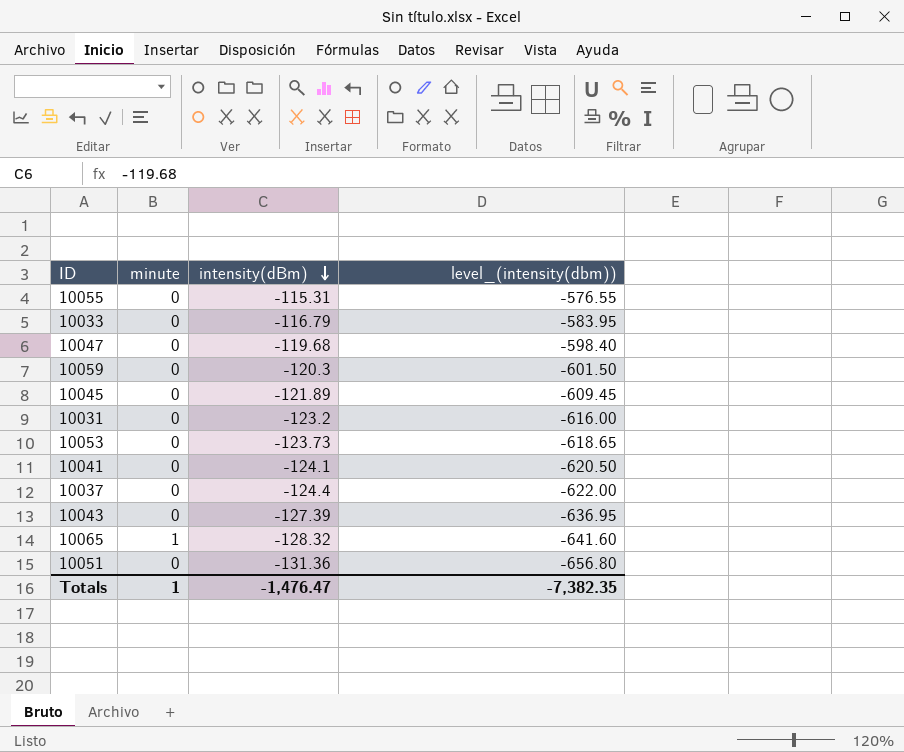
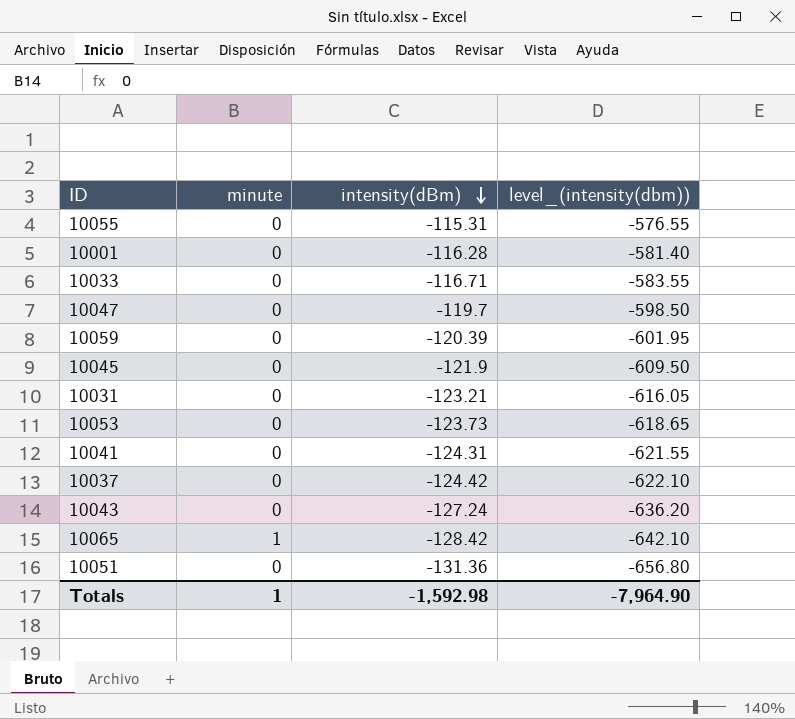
row 10001: none -> 0 | -116.28 | -581.40
10033 | intensity(dBm): -116.79 -> -116.71
10033 | level_(intensity(dbm)): -583.95 -> -583.55
10047 | intensity(dBm): -119.68 -> -119.7
10047 | level_(intensity(dbm)): -598.40 -> -598.50
10059 | intensity(dBm): -120.3 -> -120.39
10059 | level_(intensity(dbm)): -601.50 -> -601.95
10045 | intensity(dBm): -121.89 -> -121.9
10045 | level_(intensity(dbm)): -609.45 -> -609.50
10031 | intensity(dBm): -123.2 -> -123.21
10031 | level_(intensity(dbm)): -616.00 -> -616.05
10041 | intensity(dBm): -124.1 -> -124.31
10041 | level_(intensity(dbm)): -620.50 -> -621.55
10037 | intensity(dBm): -124.4 -> -124.42
10037 | level_(intensity(dbm)): -622.00 -> -622.10
10043 | intensity(dBm): -127.39 -> -127.24
10043 | level_(intensity(dbm)): -636.95 -> -636.20
10065 | intensity(dBm): -128.32 -> -128.42
10065 | level_(intensity(dbm)): -641.60 -> -642.10
Totals | intensity(dBm): -1,476.47 -> -1,592.98
Totals | level_(intensity(dbm)): -7,382.35 -> -7,964.90

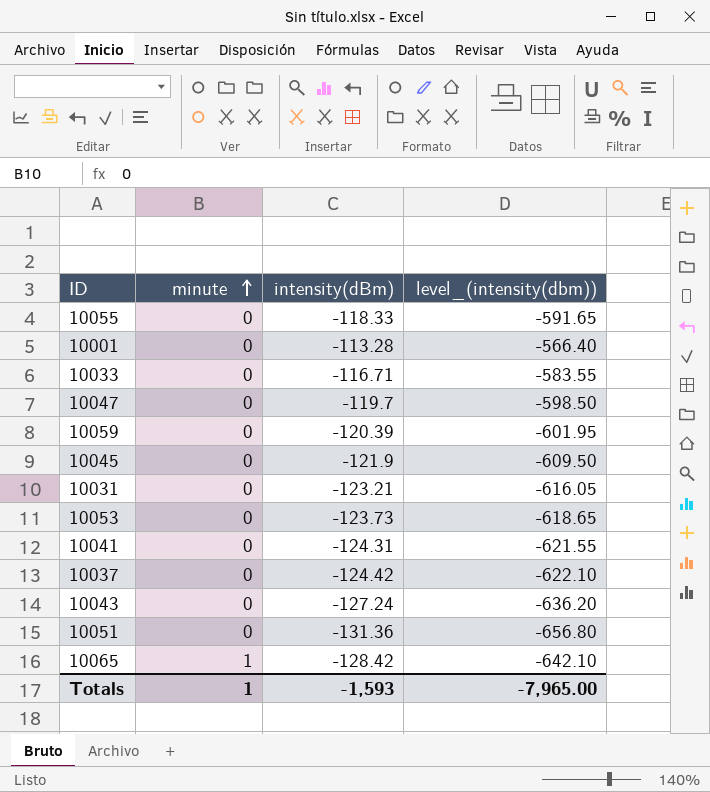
row order: intensity(dBm) descending -> minute ascending
10055 | intensity(dBm): -115.31 -> -118.33
10055 | level_(intensity(dbm)): -576.55 -> -591.65
10001 | intensity(dBm): -116.28 -> -113.28
10001 | level_(intensity(dbm)): -581.40 -> -566.40
Totals | intensity(dBm): -1,592.98 -> -1,593
Totals | level_(intensity(dbm)): -7,964.90 -> -7,965.00

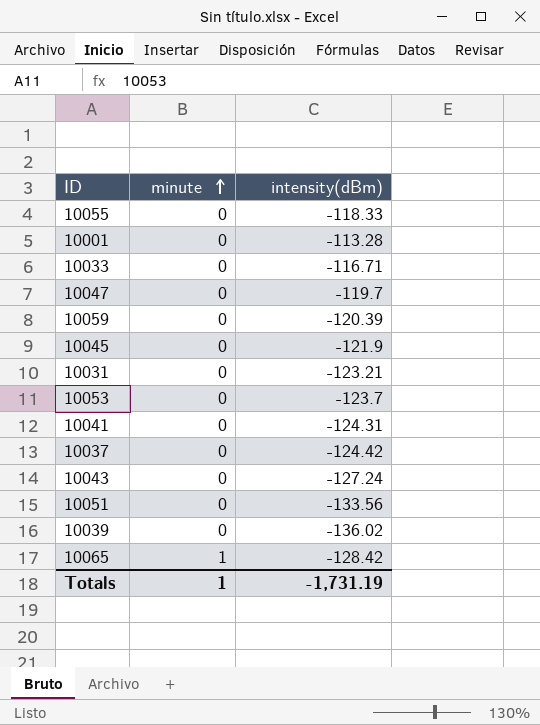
column level_(intensity(dbm)) | formula: [intensity(dBm)] * 5 -> none
10053 | intensity(dBm): -123.73 -> -123.7
10051 | intensity(dBm): -131.36 -> -133.56
row 10039: none -> 0 | -136.02
Totals | intensity(dBm): -1,593 -> -1,731.19

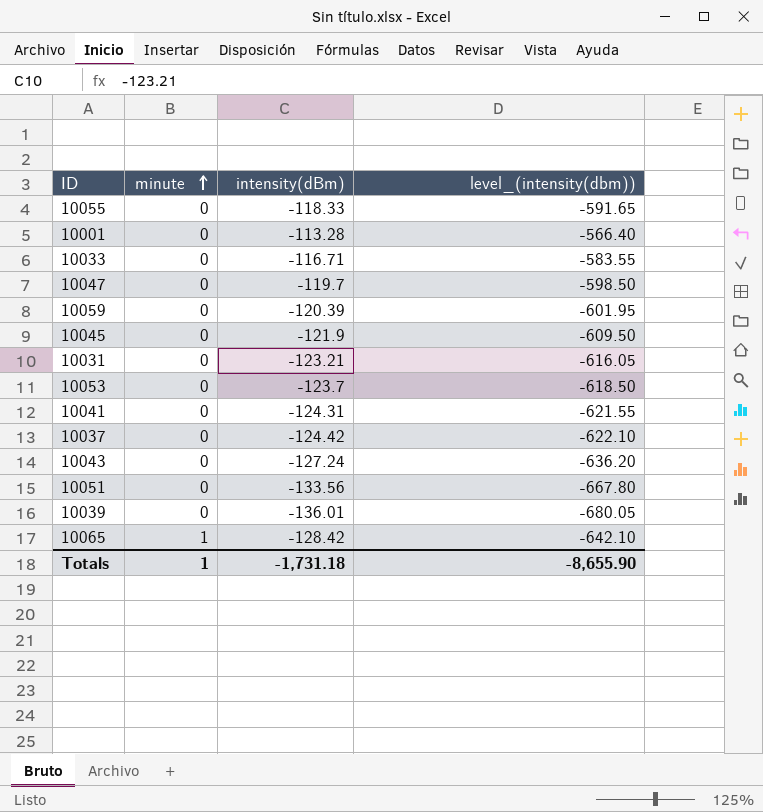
column level_(intensity(dbm)) | formula: none -> [intensity(dBm)] * 5
10039 | intensity(dBm): -136.02 -> -136.01
Totals | intensity(dBm): -1,731.19 -> -1,731.18

